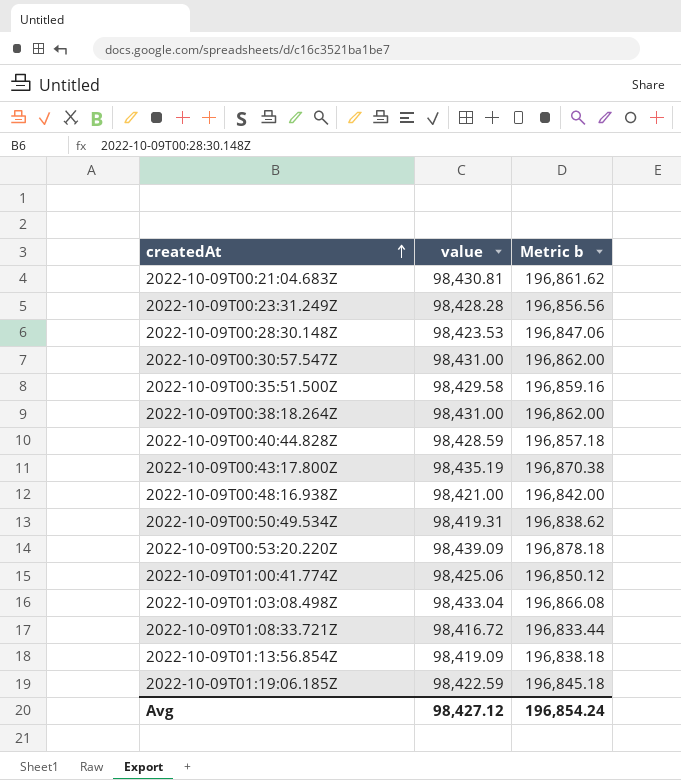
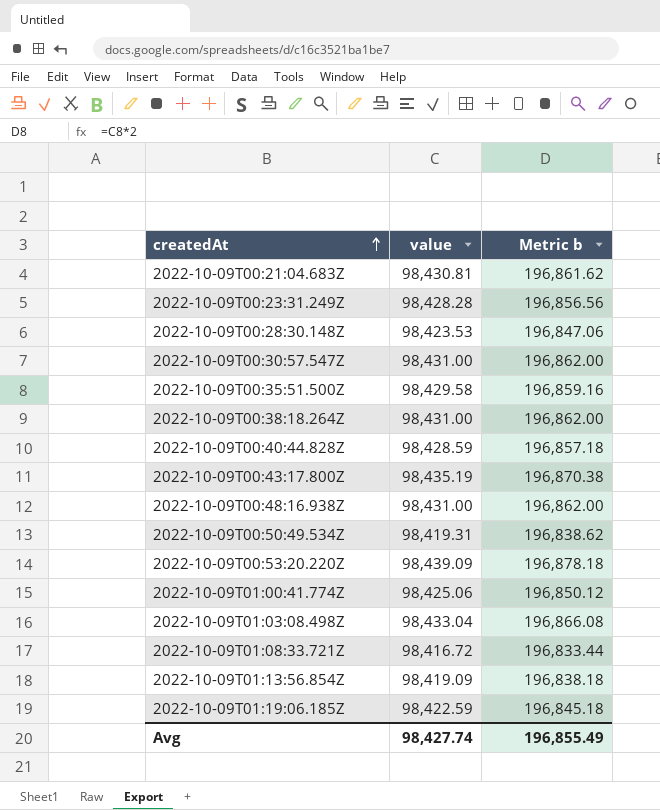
2022-10-09T00:48:16.938Z | value: 98,421.00 -> 98,431.00
2022-10-09T00:48:16.938Z | Metric b: 196,842.00 -> 196,862.00
Avg | value: 98,427.12 -> 98,427.74
Avg | Metric b: 196,854.24 -> 196,855.49

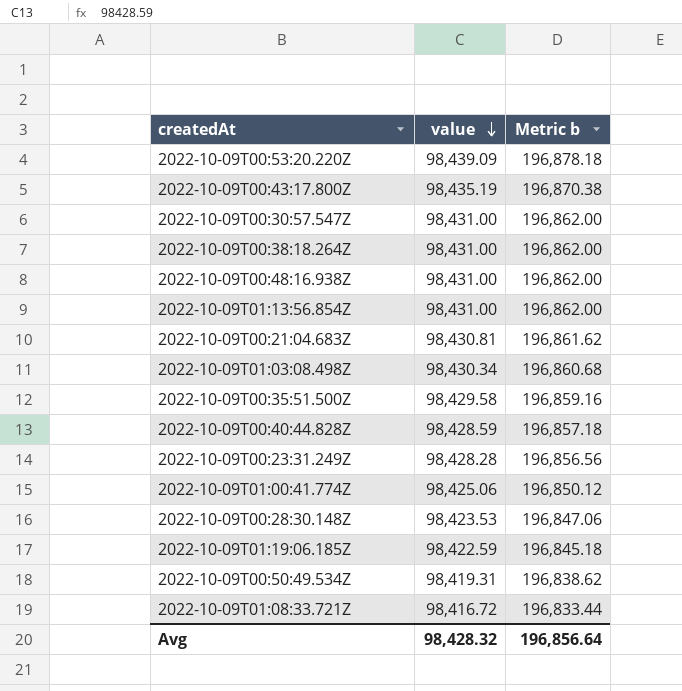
row order: createdAt ascending -> value descending
2022-10-09T01:13:56.854Z | value: 98,419.09 -> 98,431.00
2022-10-09T01:13:56.854Z | Metric b: 196,838.18 -> 196,862.00
2022-10-09T01:03:08.498Z | value: 98,433.04 -> 98,430.34
2022-10-09T01:03:08.498Z | Metric b: 196,866.08 -> 196,860.68
Avg | value: 98,427.74 -> 98,428.32
Avg | Metric b: 196,855.49 -> 196,856.64

